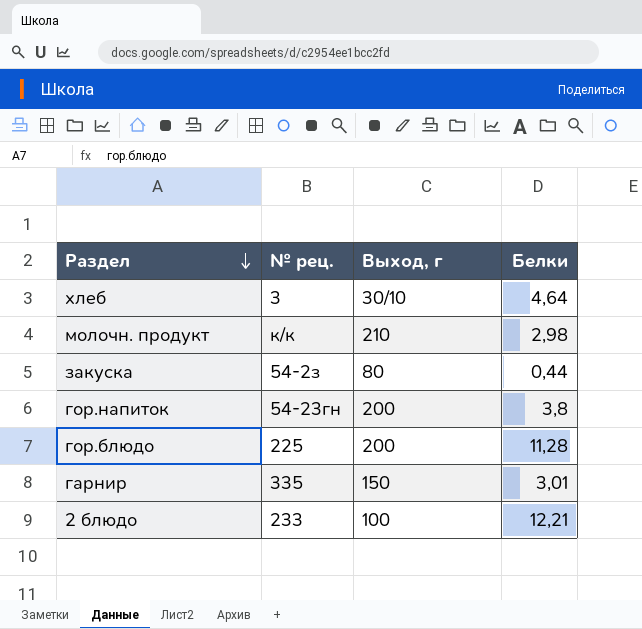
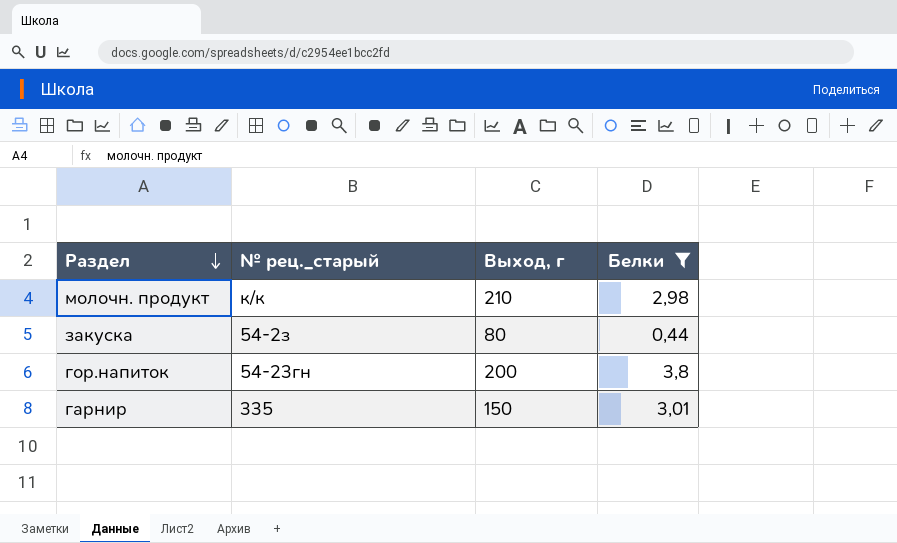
filter: none -> Белки <= 3,8
column name: № рец. -> № рец._старый

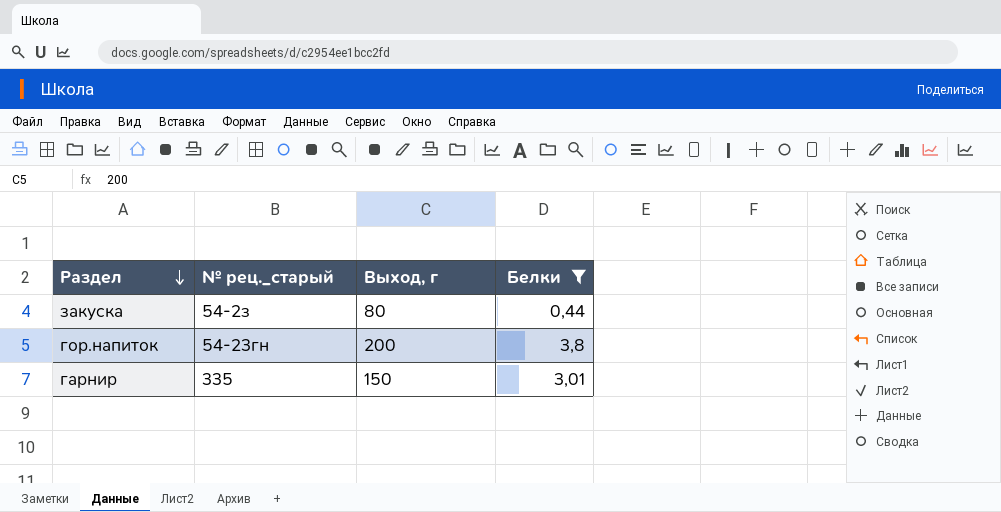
row молочн. продукт: к/к | 210 | 2,98 -> none

